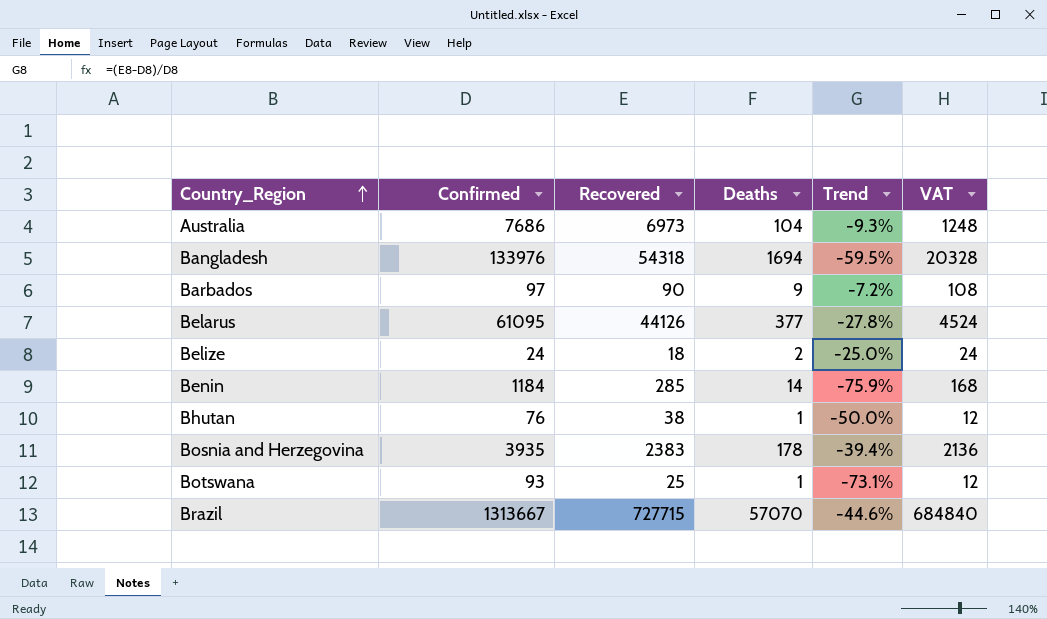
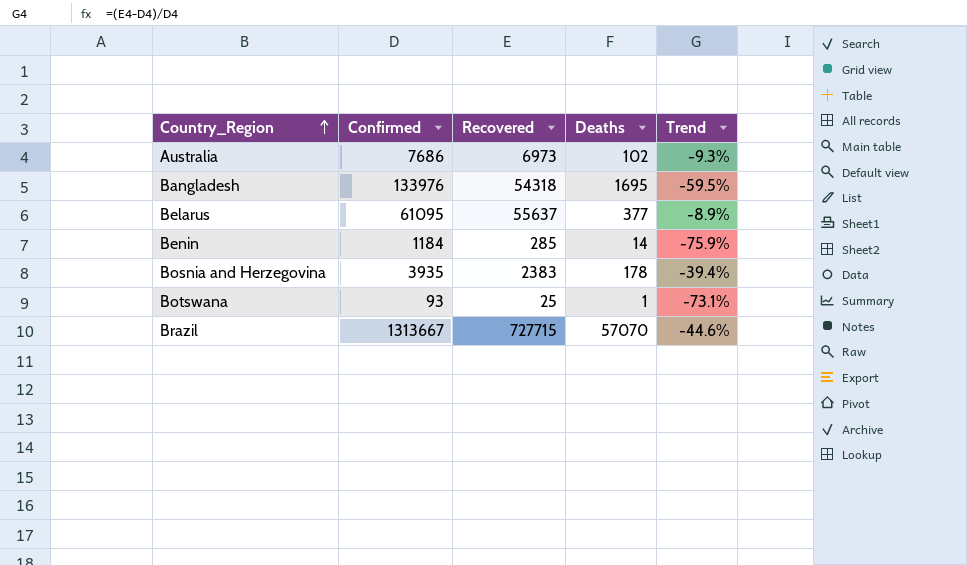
column VAT | formula: [Deaths] * 12 -> none
row Barbados: 97 | 90 | 9 | -7.2% | 108 -> none
row Belize: 24 | 18 | 2 | -25.0% | 24 -> none
row Bhutan: 76 | 38 | 1 | -50.0% | 12 -> none
Australia | Deaths: 104 -> 102
Bangladesh | Deaths: 1694 -> 1695
Belarus | Recovered: 44126 -> 55637
Belarus | Trend: -27.8% -> -8.9%

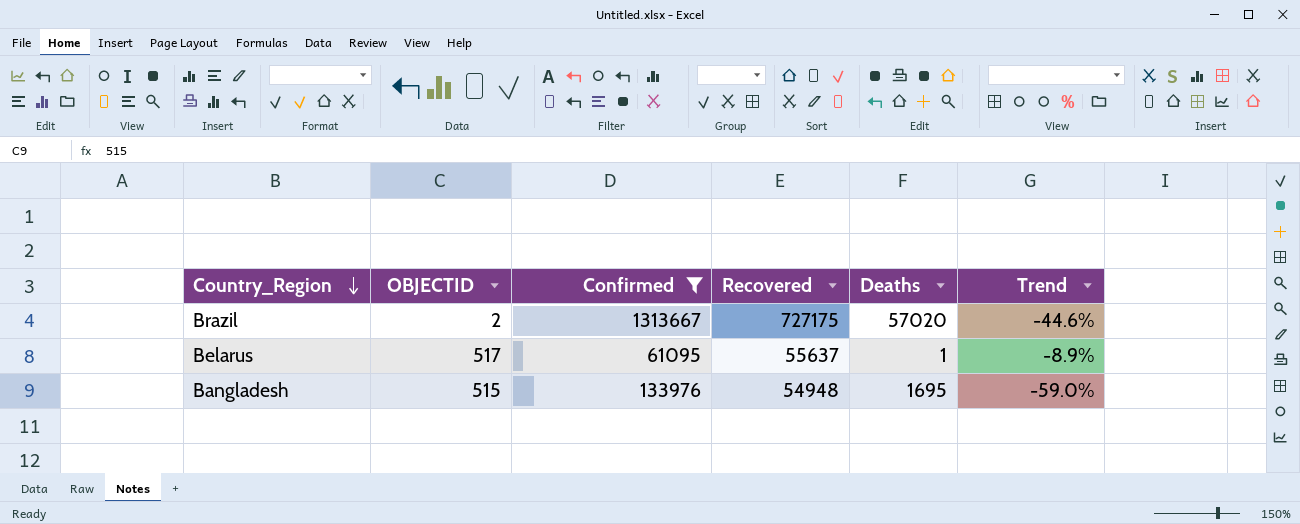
filter: none -> Confirmed >= 61095
row order: Country_Region ascending -> Country_Region descending
column OBJECTID | position: none -> 2
Brazil | Recovered: 727715 -> 727175
Brazil | Deaths: 57070 -> 57020
Belarus | Deaths: 377 -> 1
Bangladesh | Recovered: 54318 -> 54948
Bangladesh | Trend: -59.5% -> -59.0%

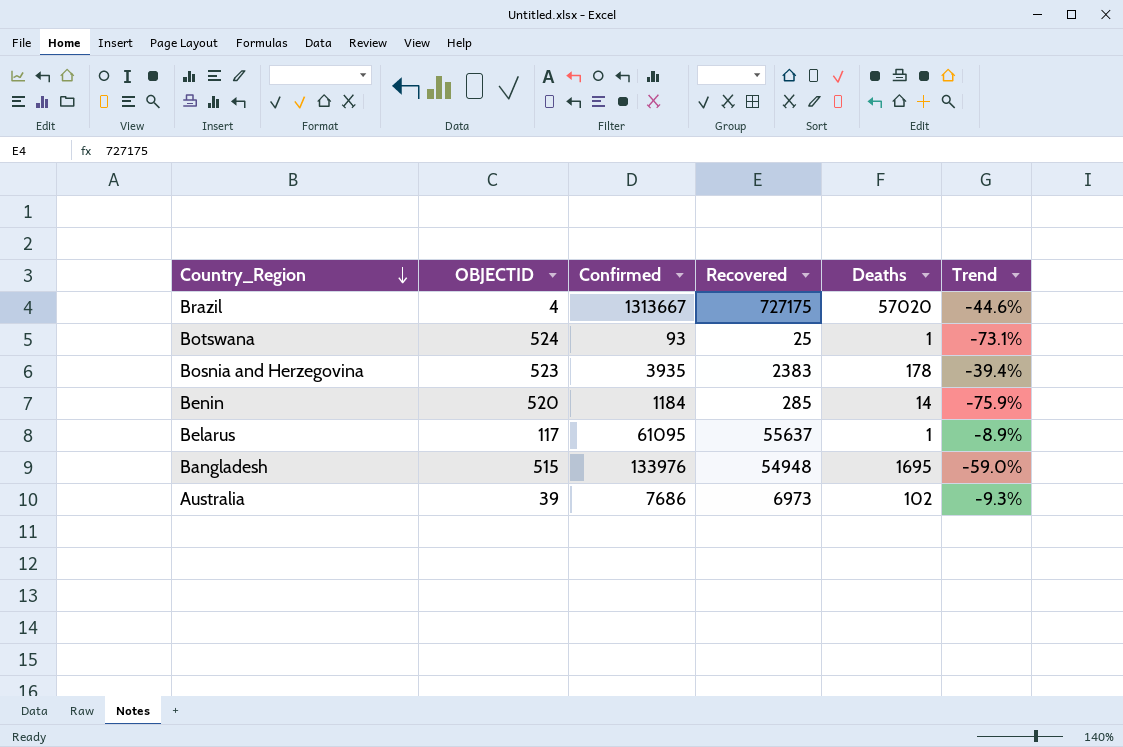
filter: Confirmed >= 61095 -> none
Brazil | OBJECTID: 2 -> 4
Belarus | OBJECTID: 517 -> 117

